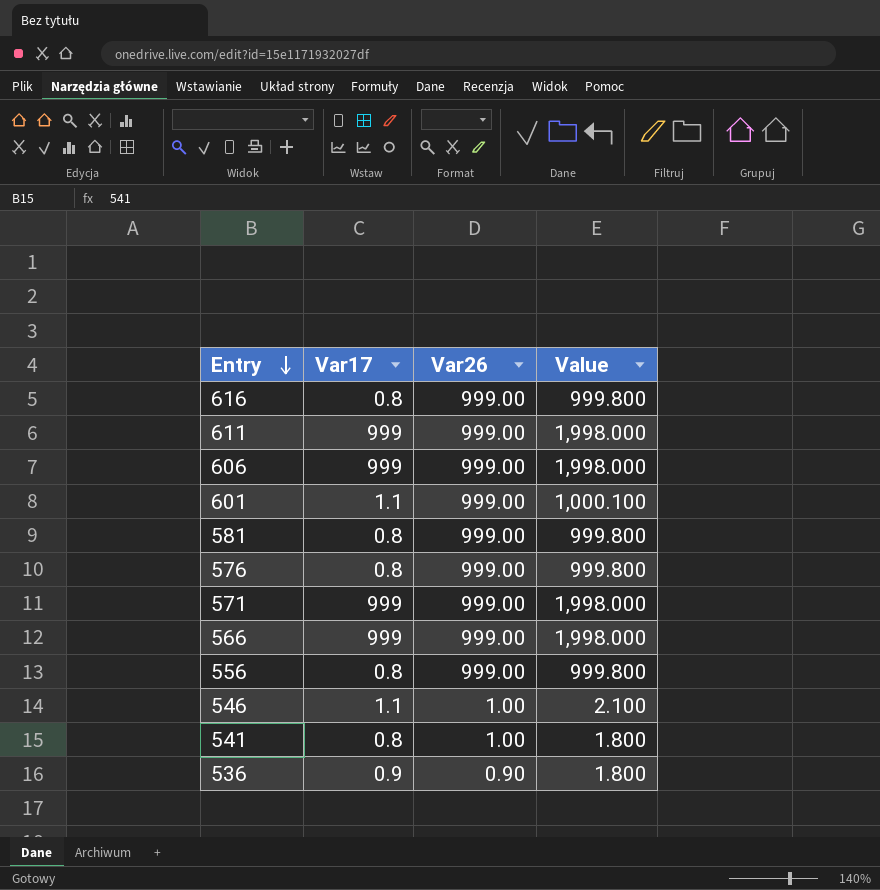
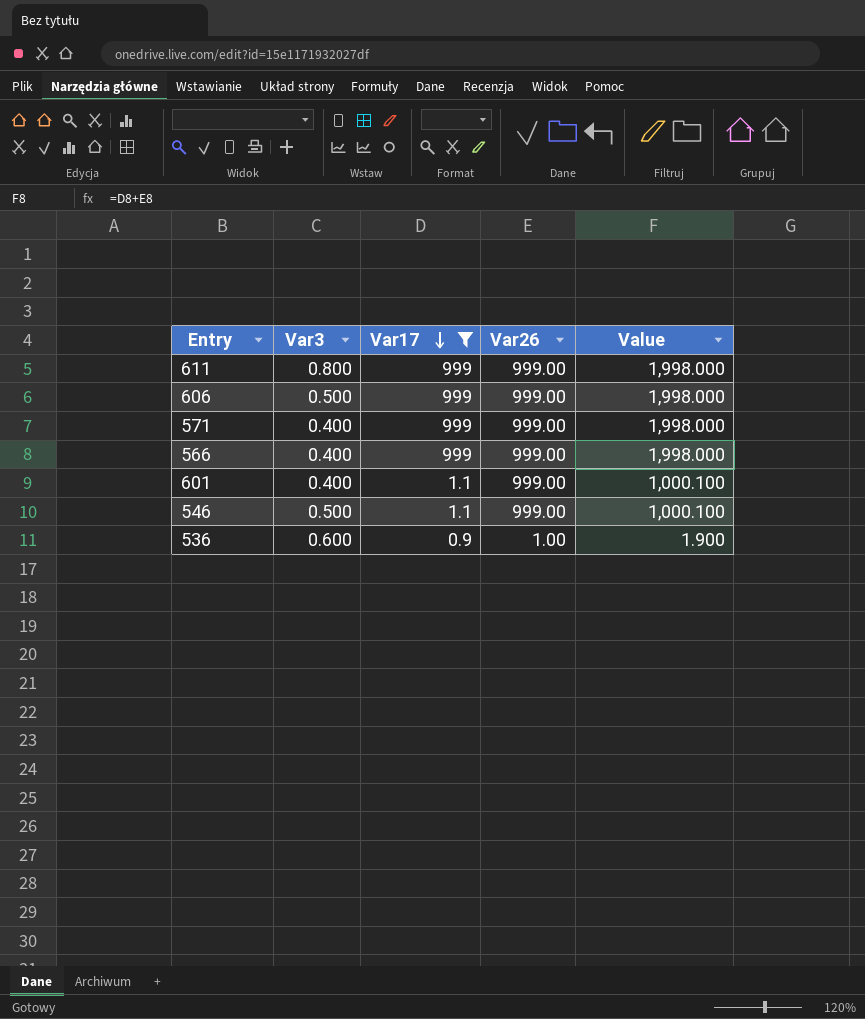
filter: none -> Var17 != 0.8
row order: Entry descending -> Var17 descending
column Var3 | position: none -> 2
546 | Var26: 1.00 -> 999.00
546 | Value: 2.100 -> 1,000.100
536 | Var26: 0.90 -> 1.00
536 | Value: 1.800 -> 1.900

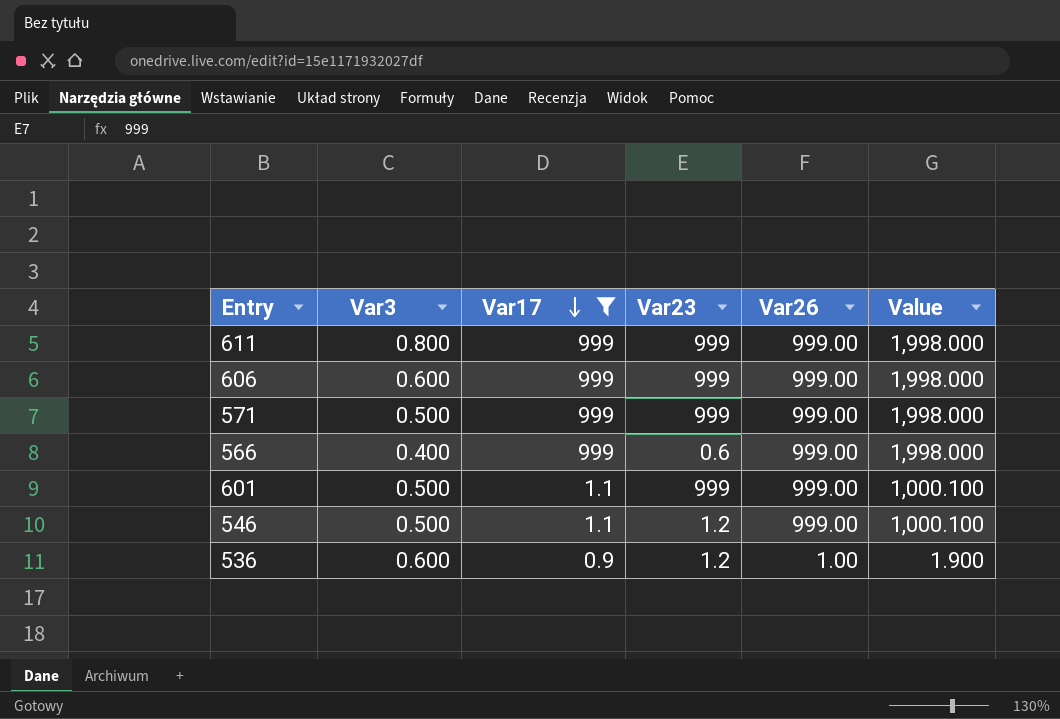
column Var23 | position: none -> 4
606 | Var3: 0.500 -> 0.600
571 | Var3: 0.400 -> 0.500
601 | Var3: 0.400 -> 0.500

